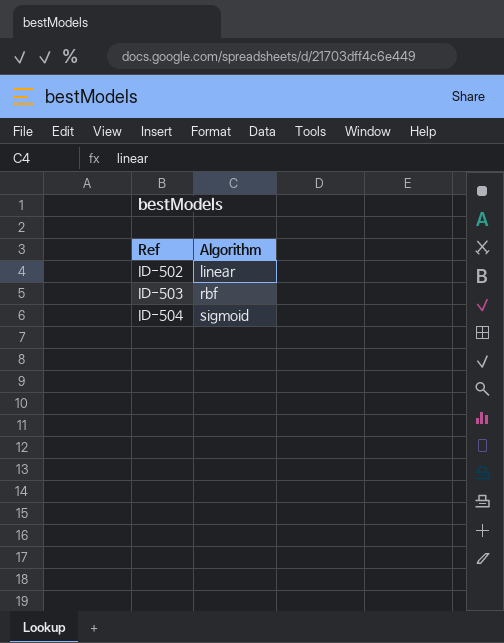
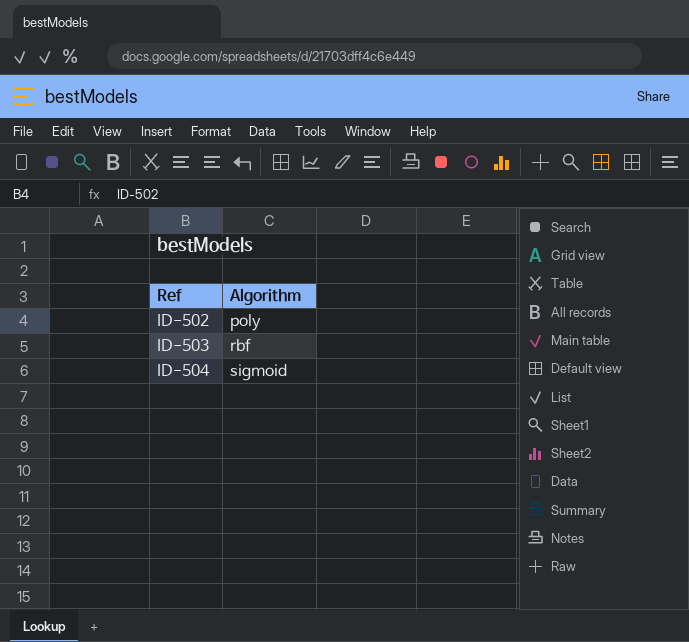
ID-502 | Algorithm: linear -> poly

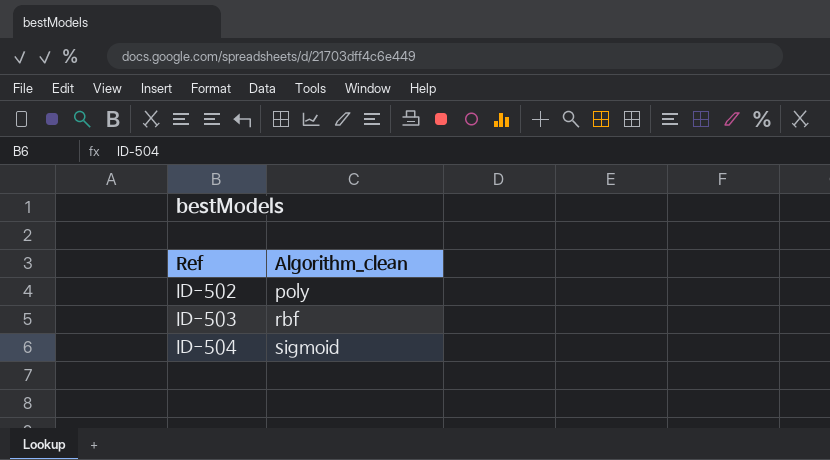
column name: Algorithm -> Algorithm_clean

